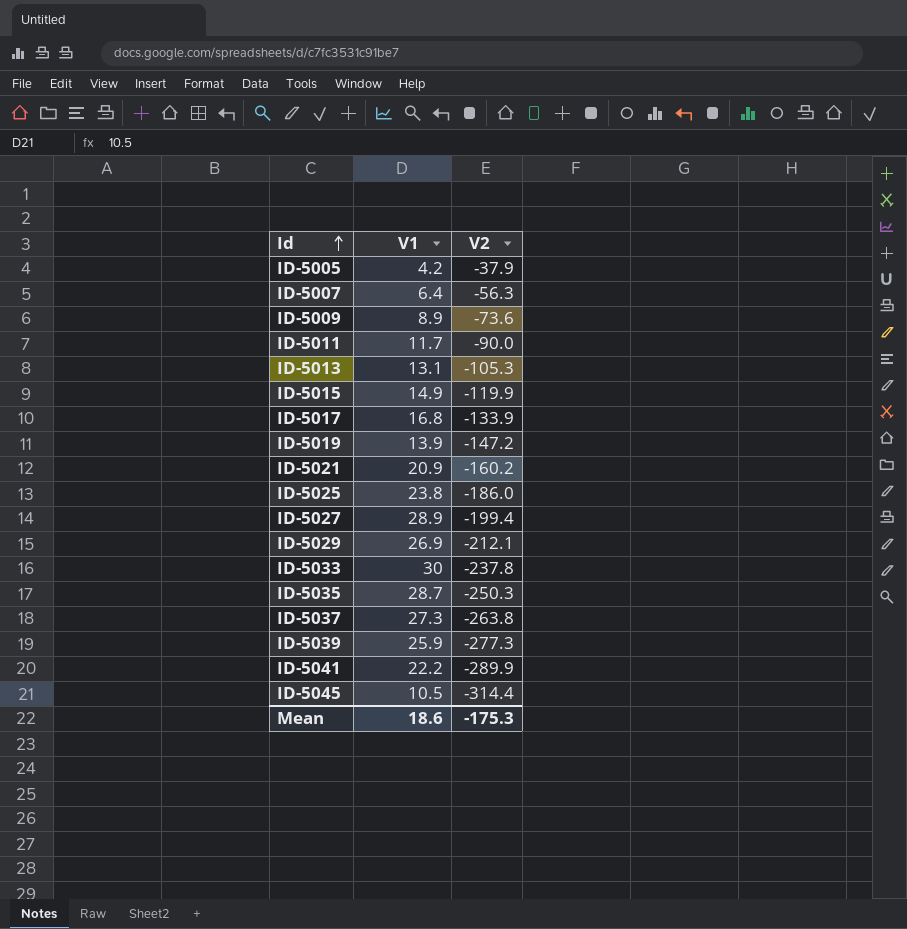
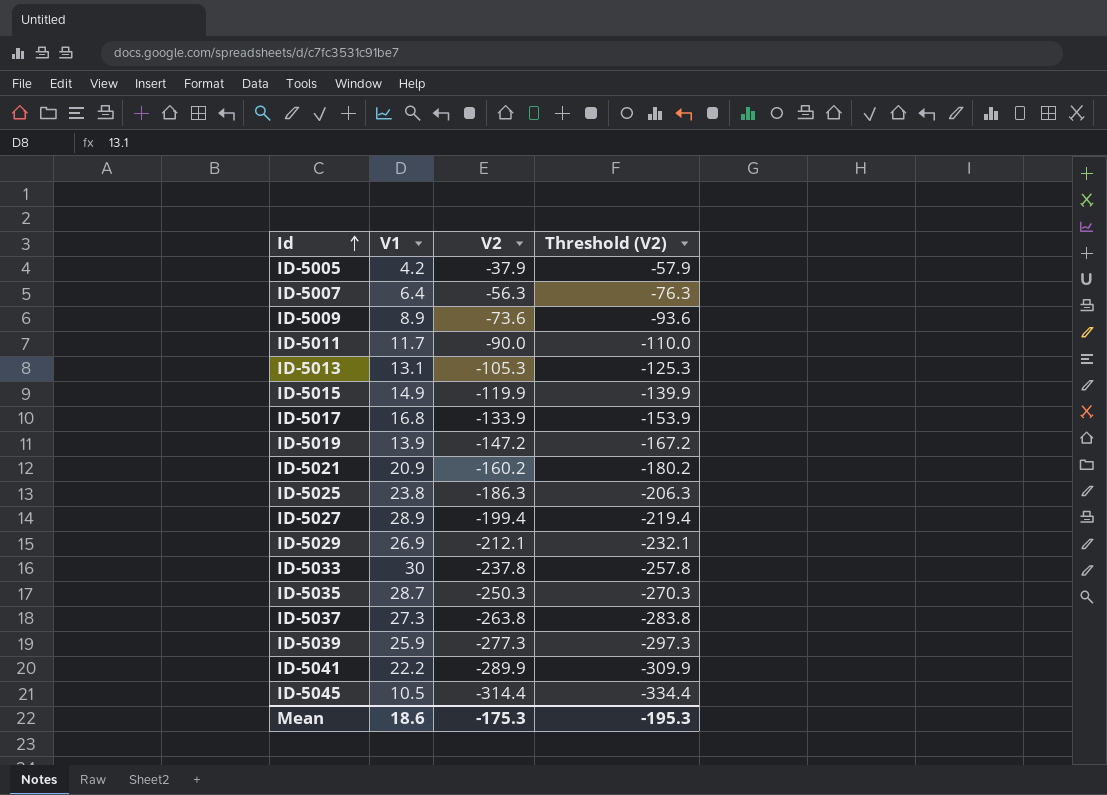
column Threshold (V2) | formula: none -> [V2] - 20
ID-5025 | V2: -186.0 -> -186.3

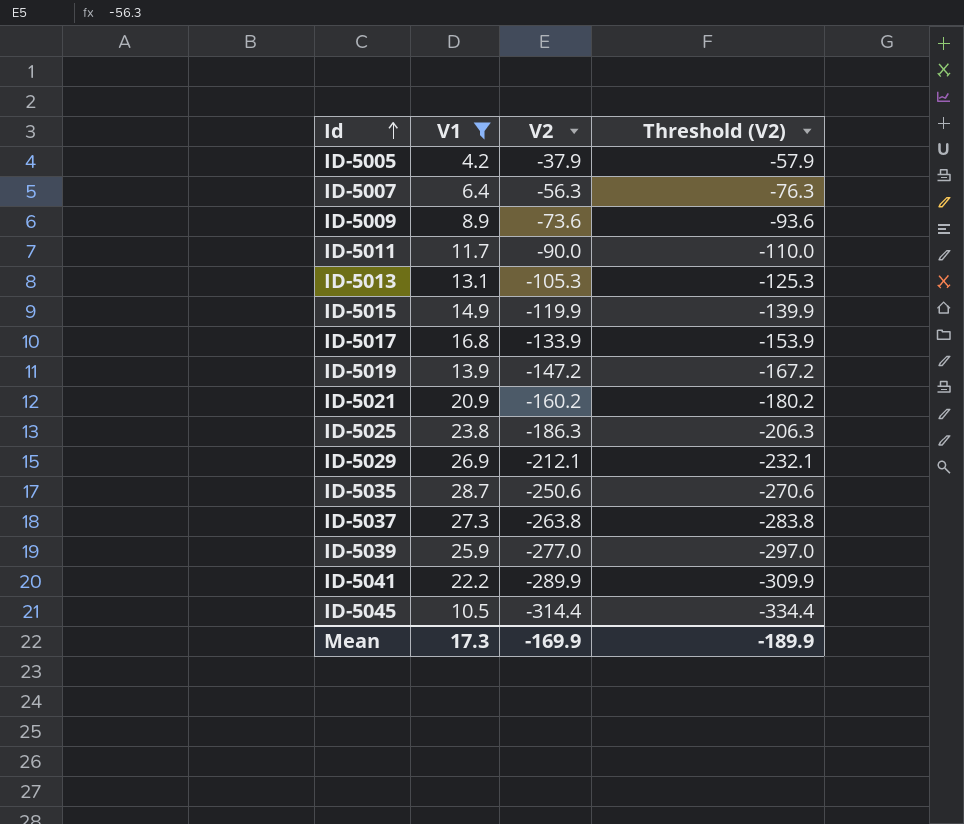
filter: none -> V1 <= 28.7
ID-5035 | V2: -250.3 -> -250.6
ID-5035 | Threshold (V2): -270.3 -> -270.6
ID-5039 | V2: -277.3 -> -277.0
ID-5039 | Threshold (V2): -297.3 -> -297.0
Mean | V1: 18.6 -> 17.3
Mean | V2: -175.3 -> -169.9
Mean | Threshold (V2): -195.3 -> -189.9

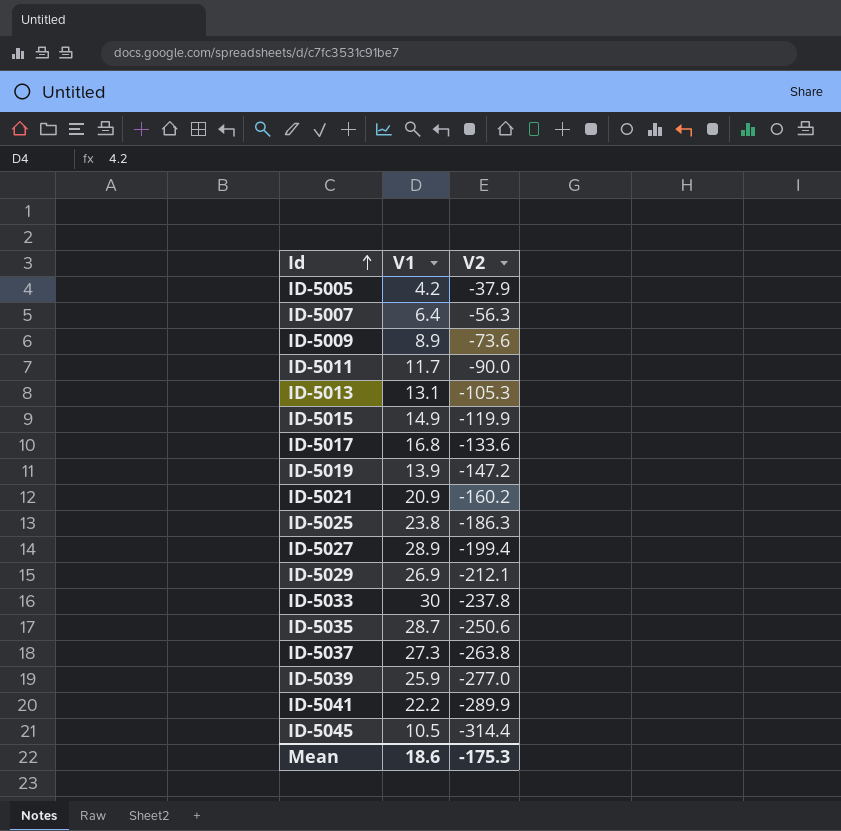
filter: V1 <= 28.7 -> none
column Threshold (V2) | formula: [V2] - 20 -> none
ID-5017 | V2: -133.9 -> -133.6
Mean | V1: 17.3 -> 18.6
Mean | V2: -169.9 -> -175.3

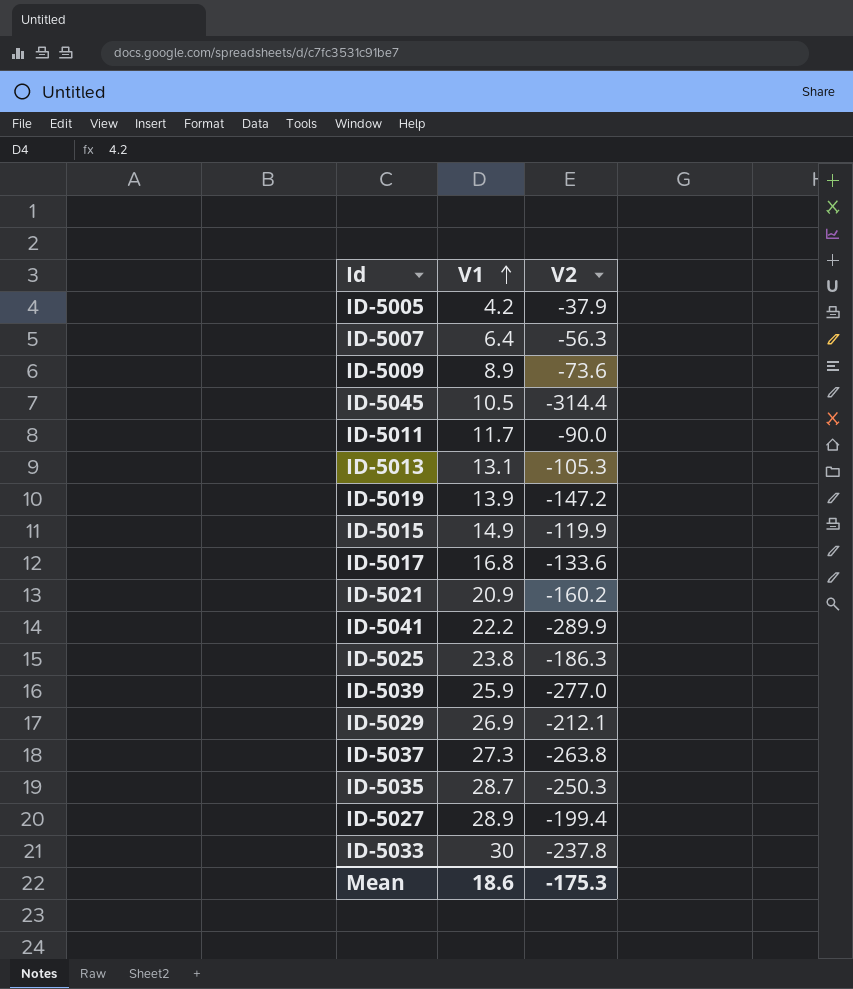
row order: Id ascending -> V1 ascending
ID-5035 | V2: -250.6 -> -250.3

